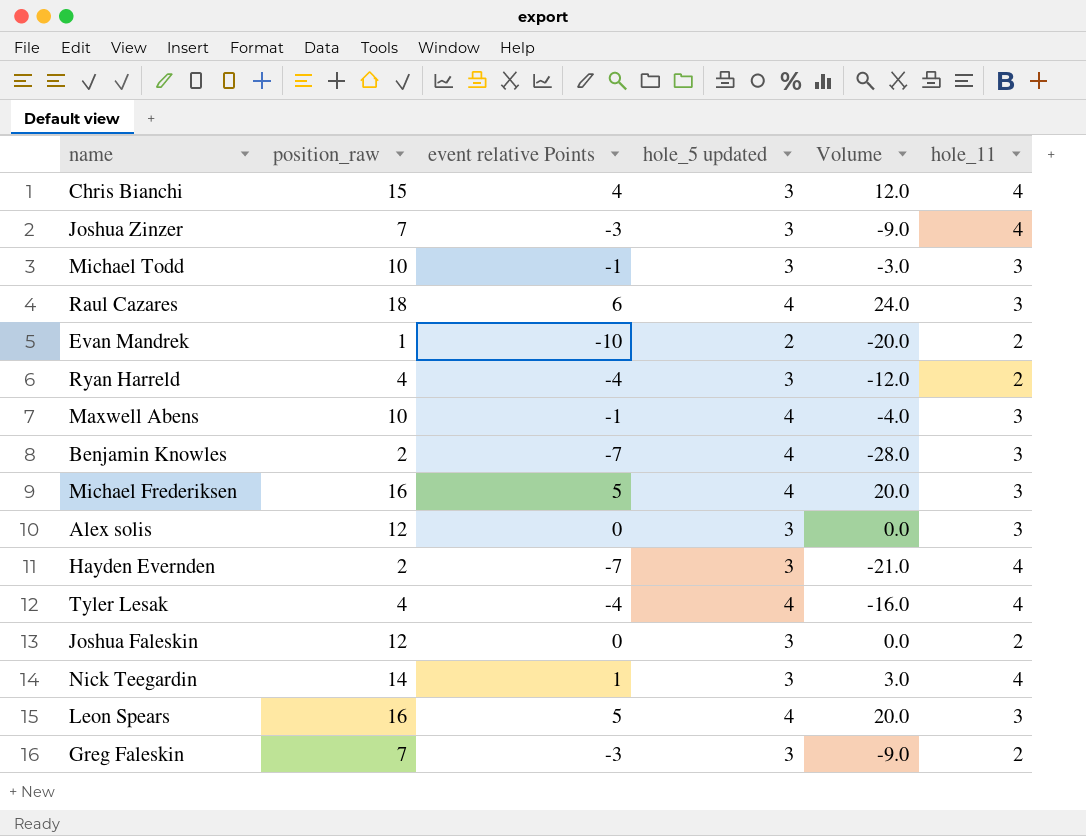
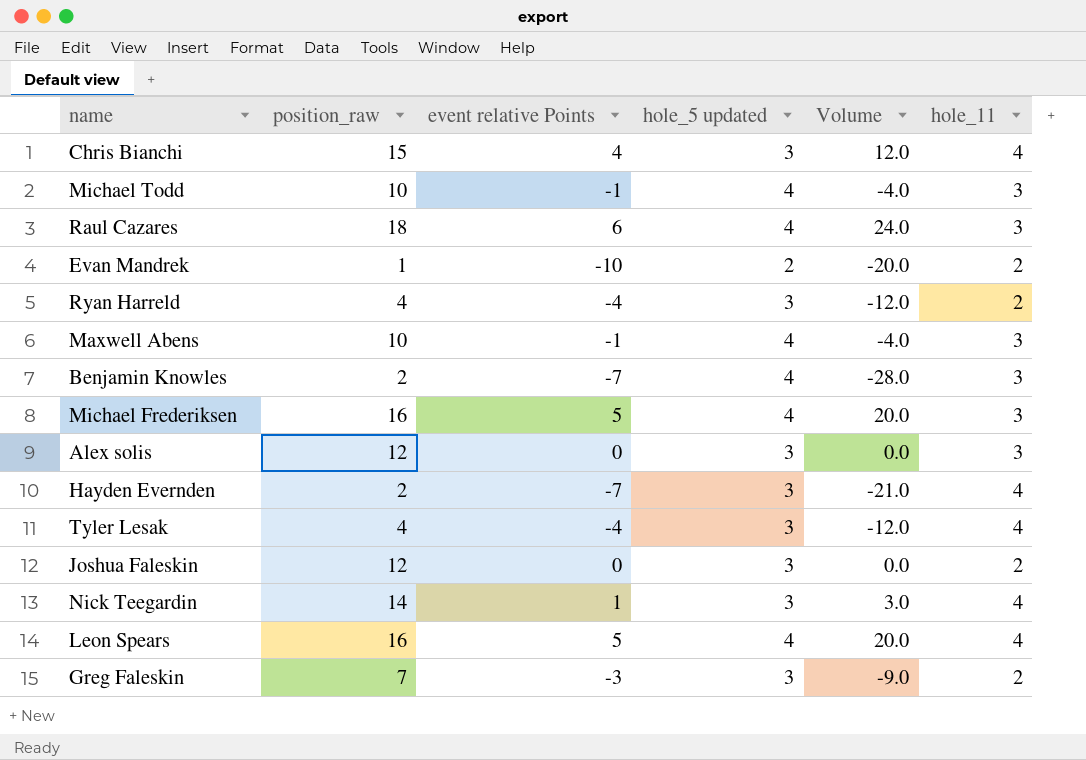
row Joshua Zinzer: 7 | -3 | 3 | -9.0 | 4 -> none
Michael Todd | hole_5 updated: 3 -> 4
Michael Todd | Volume: -3.0 -> -4.0
Tyler Lesak | hole_5 updated: 4 -> 3
Tyler Lesak | Volume: -16.0 -> -12.0
Leon Spears | hole_11: 3 -> 4

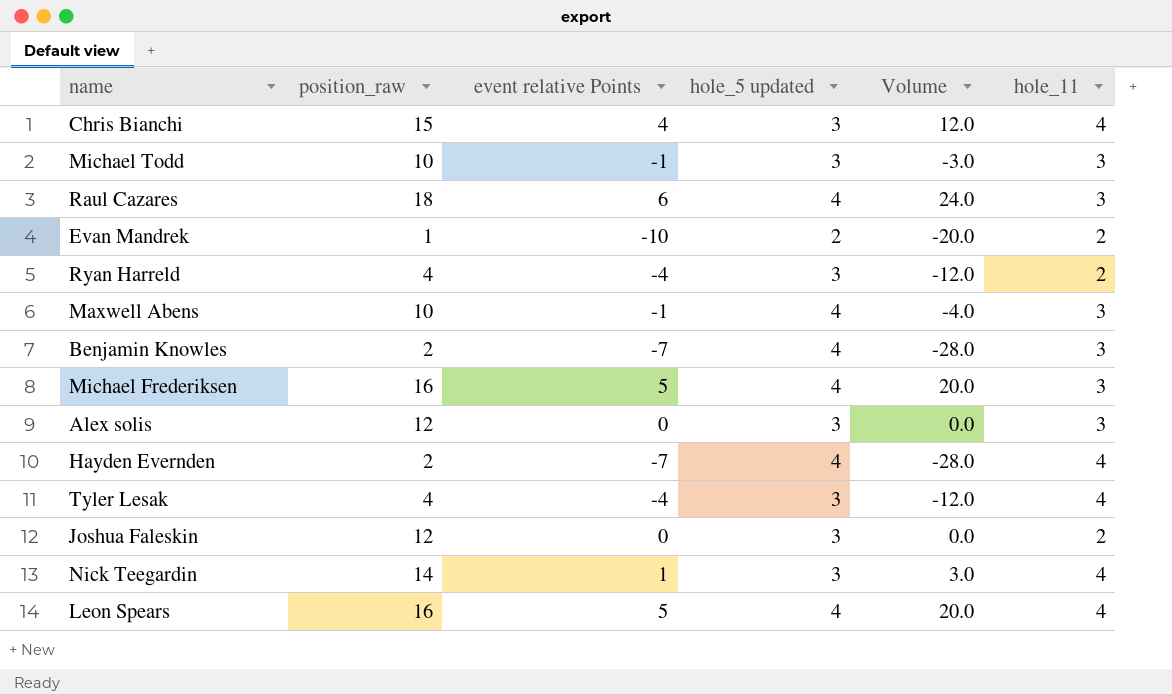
row Greg Faleskin: 7 | -3 | 3 | -9.0 | 2 -> none
Michael Todd | hole_5 updated: 4 -> 3
Michael Todd | Volume: -4.0 -> -3.0
Hayden Evernden | hole_5 updated: 3 -> 4
Hayden Evernden | Volume: -21.0 -> -28.0

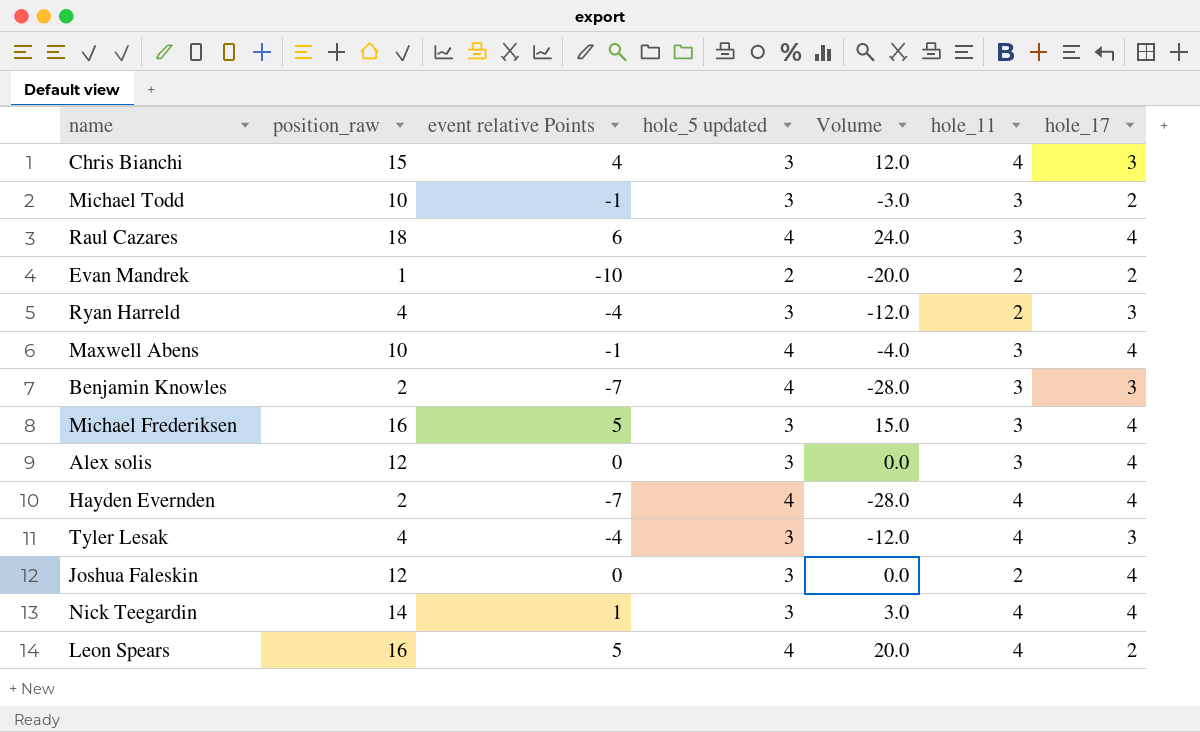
column hole_17 | position: none -> 7
Michael Frederiksen | hole_5 updated: 4 -> 3
Michael Frederiksen | Volume: 20.0 -> 15.0

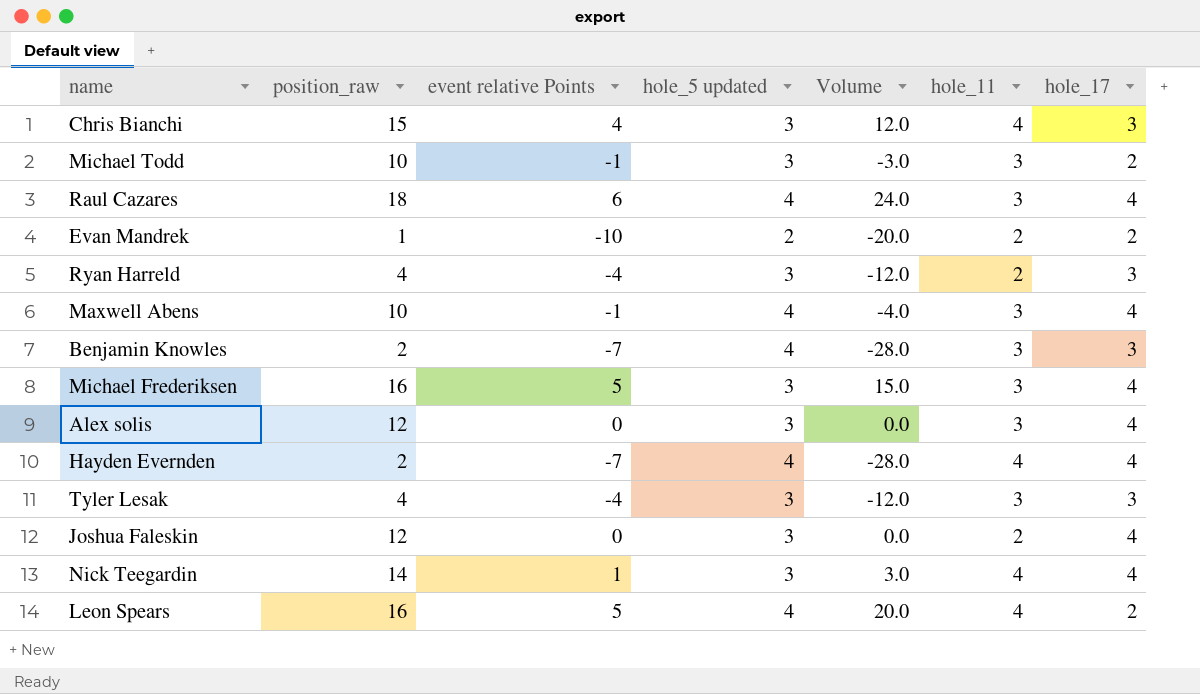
Tyler Lesak | hole_11: 4 -> 3

